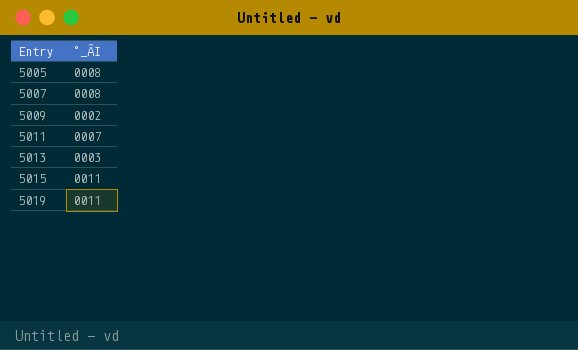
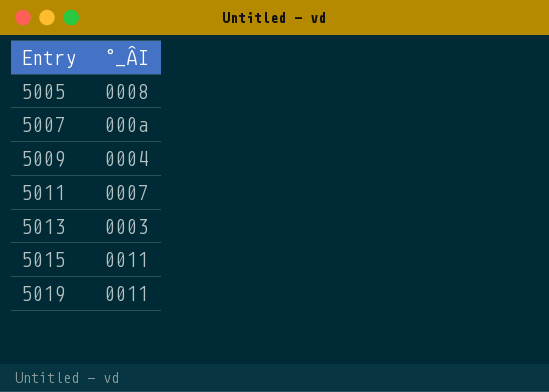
5007 | °_ÂI: 0008 -> 000a
5009 | °_ÂI: 0002 -> 0004

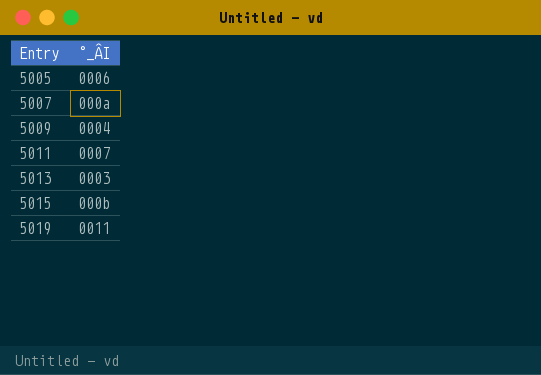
5005 | °_ÂI: 0008 -> 0006
5015 | °_ÂI: 0011 -> 000b

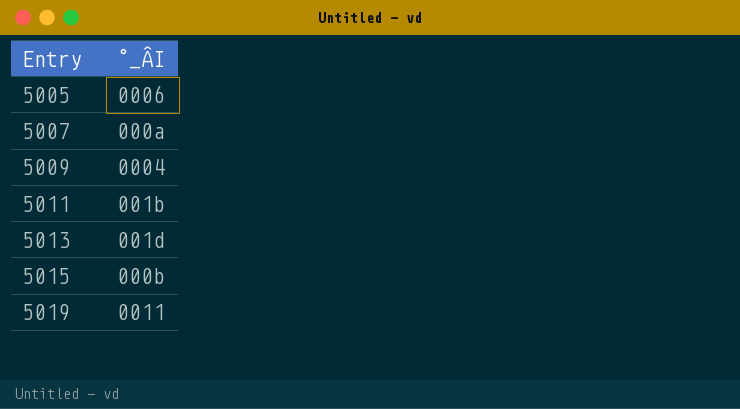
5011 | °_ÂI: 0007 -> 001b
5013 | °_ÂI: 0003 -> 001d

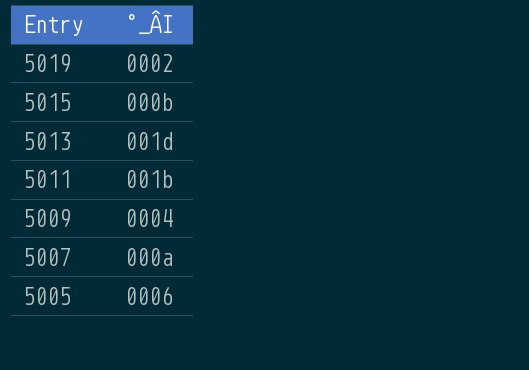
row order: Entry ascending -> Entry descending
5019 | °_ÂI: 0011 -> 0002

